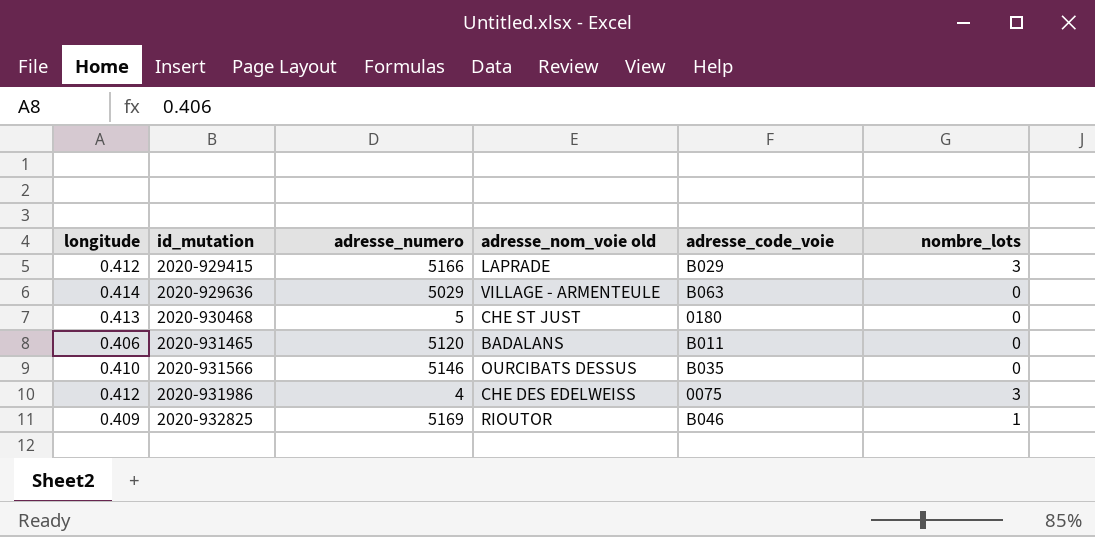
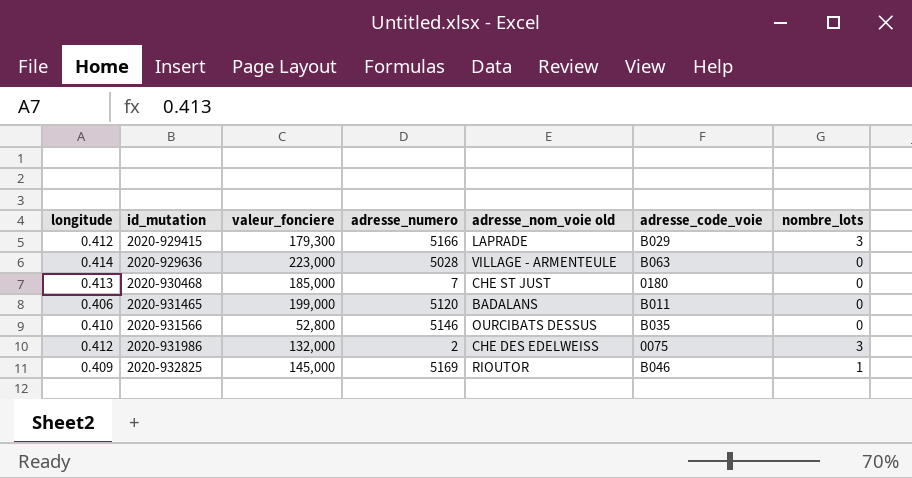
column valeur_fonciere | position: none -> 3
2020-929636 | adresse_numero: 5029 -> 5028
2020-930468 | adresse_numero: 5 -> 7
2020-931986 | adresse_numero: 4 -> 2

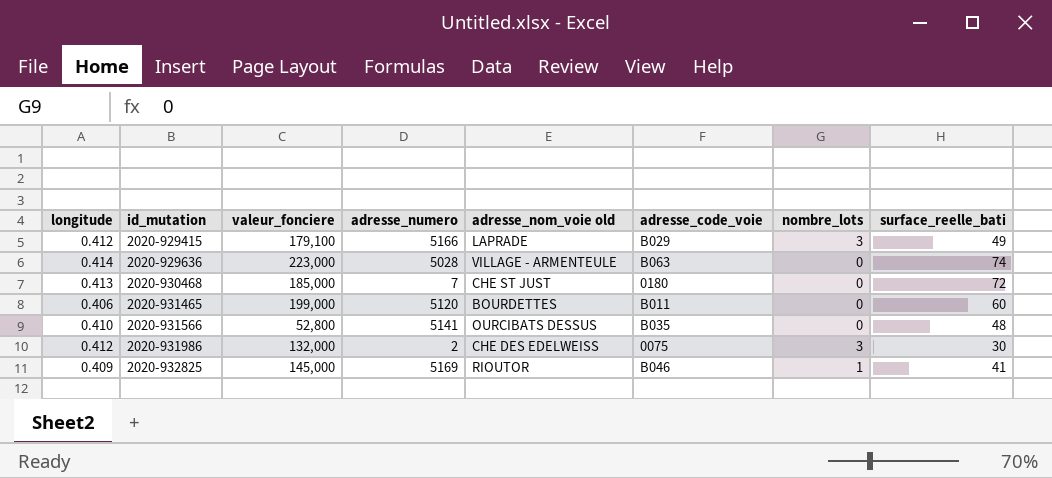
column surface_reelle_bati | position: none -> 8
2020-929415 | valeur_fonciere: 179,300 -> 179,100
2020-931465 | adresse_nom_voie old: BADALANS -> BOURDETTES
2020-931566 | adresse_numero: 5146 -> 5141

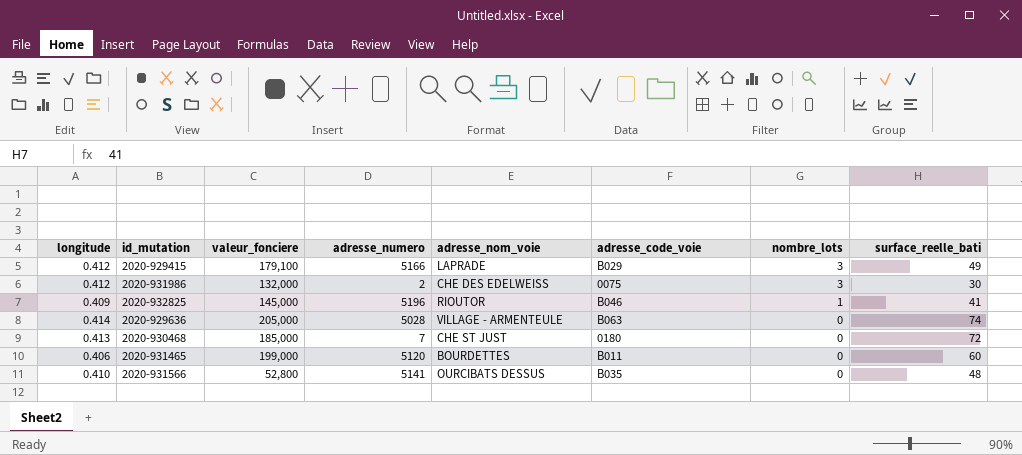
row order: id_mutation ascending -> nombre_lots descending
column name: adresse_nom_voie old -> adresse_nom_voie
2020-932825 | adresse_numero: 5169 -> 5196
2020-929636 | valeur_fonciere: 223,000 -> 205,000

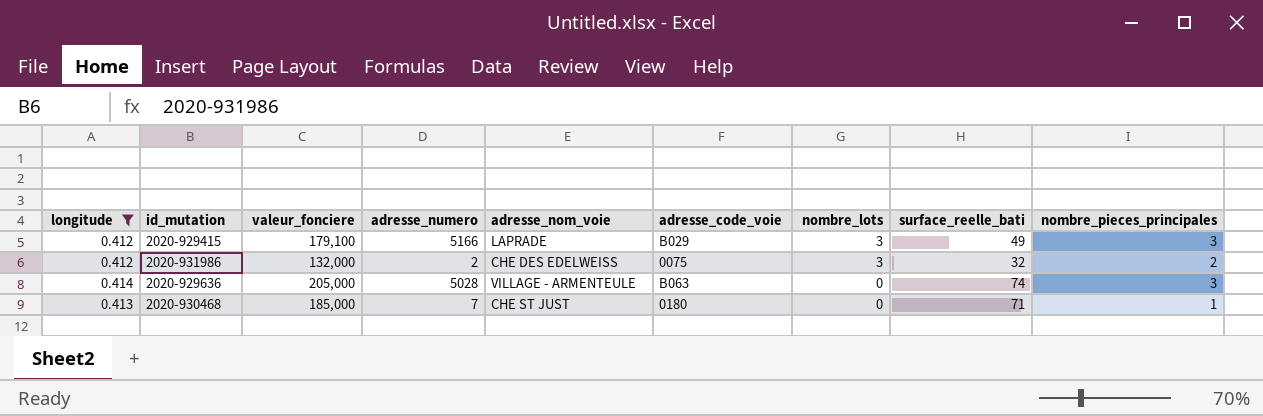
filter: none -> longitude >= 0.412
column nombre_pieces_principales | position: none -> 9
2020-931986 | surface_reelle_bati: 30 -> 32
2020-930468 | surface_reelle_bati: 72 -> 71

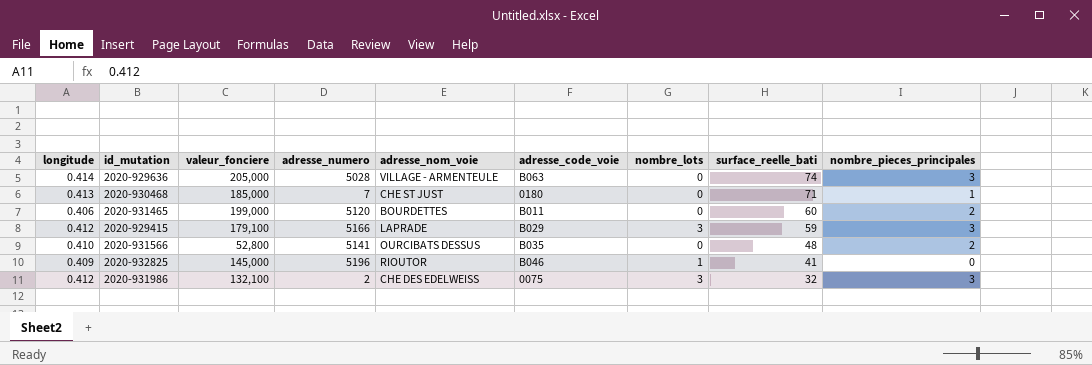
filter: longitude >= 0.412 -> none
row order: nombre_lots descending -> surface_reelle_bati descending
2020-929415 | surface_reelle_bati: 49 -> 59
2020-931986 | valeur_fonciere: 132,000 -> 132,100
2020-931986 | nombre_pieces_principales: 2 -> 3

